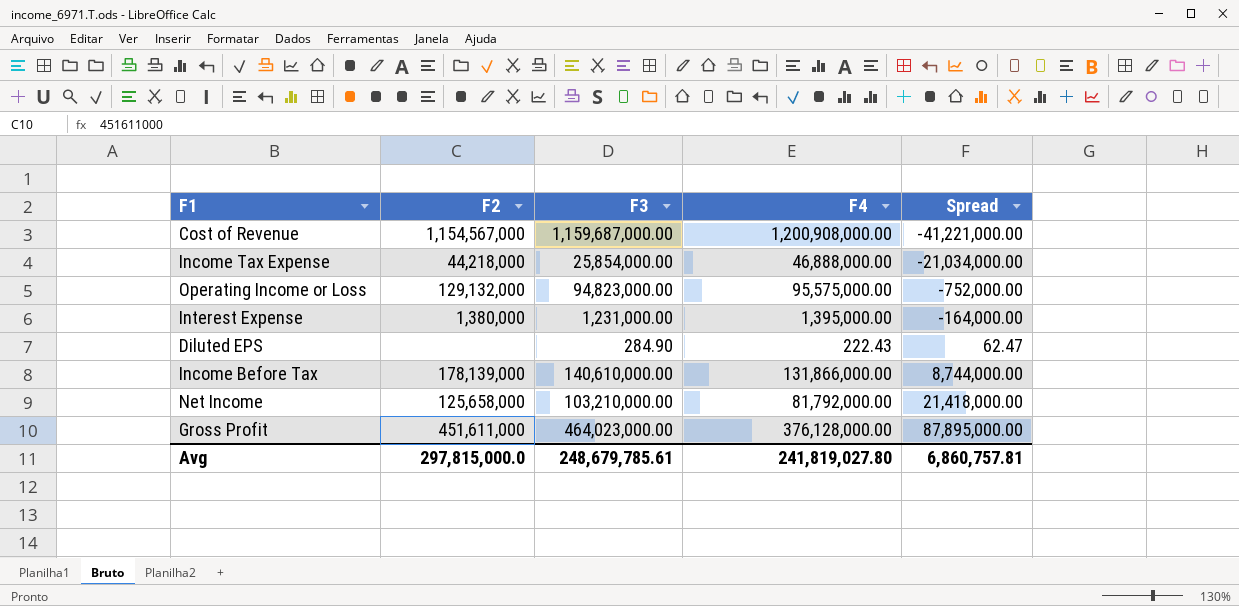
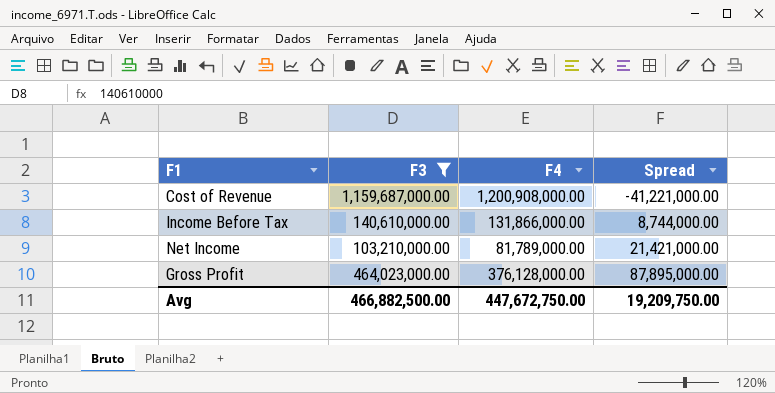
filter: none -> F3 >= 103,210,000.00
column F2 | position: 2 -> none
Net Income | F4: 81,792,000.00 -> 81,789,000.00
Net Income | Spread: 21,418,000.00 -> 21,421,000.00
Avg | F3: 248,679,785.61 -> 466,882,500.00
Avg | F4: 241,819,027.80 -> 447,672,750.00
Avg | Spread: 6,860,757.81 -> 19,209,750.00

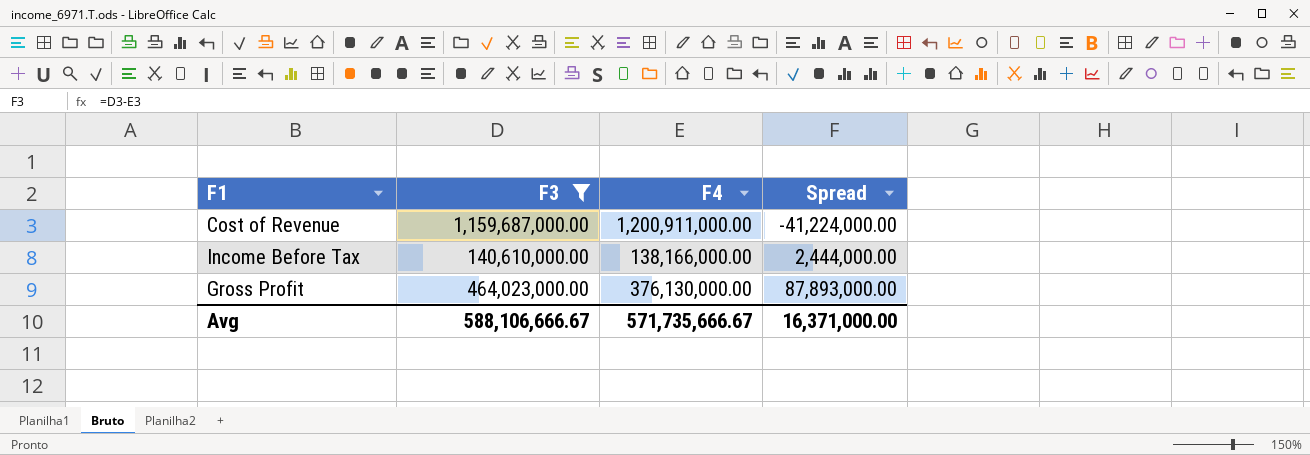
row Net Income: 103,210,000.00 | 81,789,000.00 | 21,421,000.00 -> none
Cost of Revenue | F4: 1,200,908,000.00 -> 1,200,911,000.00
Cost of Revenue | Spread: -41,221,000.00 -> -41,224,000.00
Income Before Tax | F4: 131,866,000.00 -> 138,166,000.00
Income Before Tax | Spread: 8,744,000.00 -> 2,444,000.00
Gross Profit | F4: 376,128,000.00 -> 376,130,000.00
Gross Profit | Spread: 87,895,000.00 -> 87,893,000.00
Avg | F3: 466,882,500.00 -> 588,106,666.67
Avg | F4: 447,672,750.00 -> 571,735,666.67
Avg | Spread: 19,209,750.00 -> 16,371,000.00

